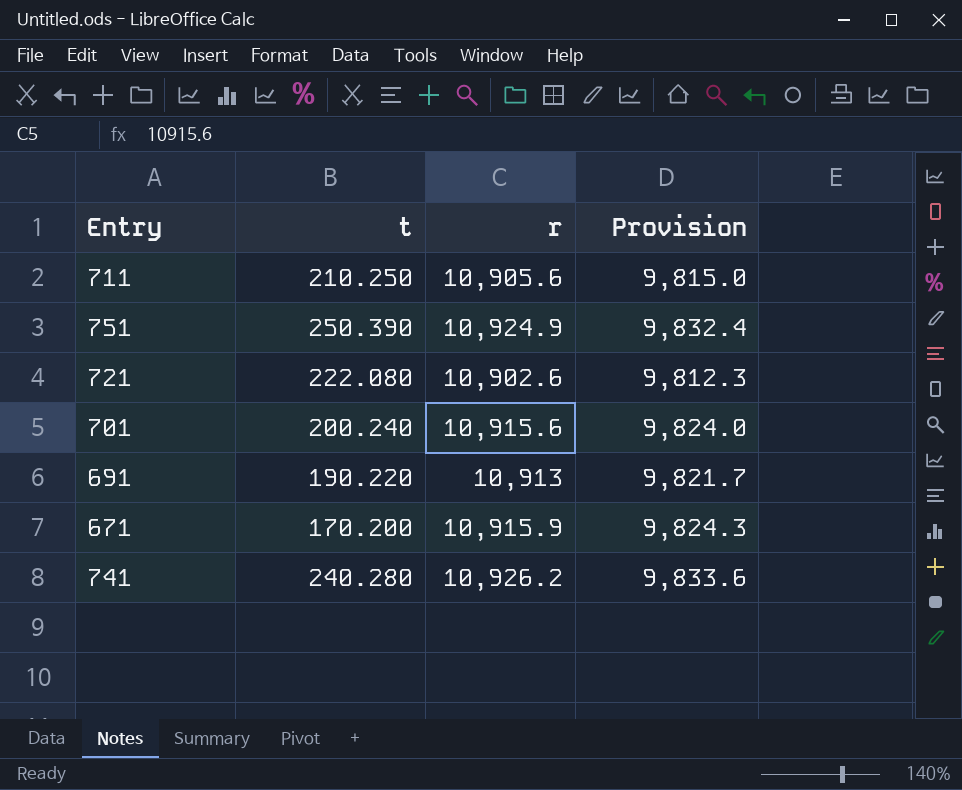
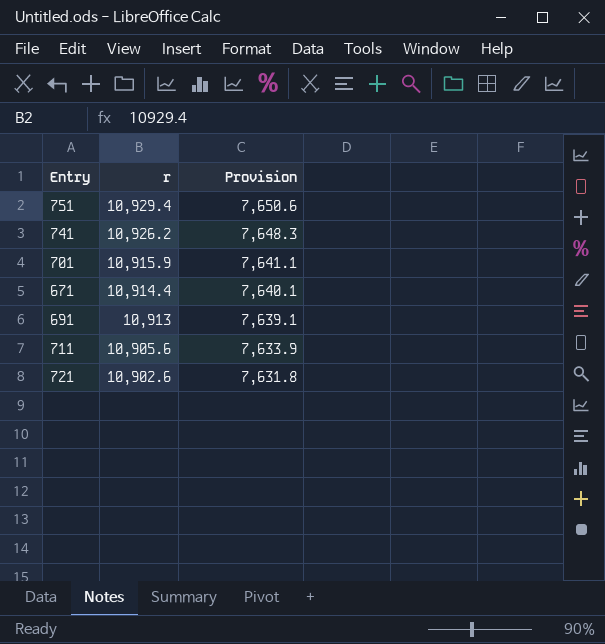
row order: none -> r descending
column t | position: 2 -> none
column Provision | formula: [r] * 0.9 -> [r] * 0.7
751 | r: 10,924.9 -> 10,929.4
701 | r: 10,915.6 -> 10,915.9
671 | r: 10,915.9 -> 10,914.4

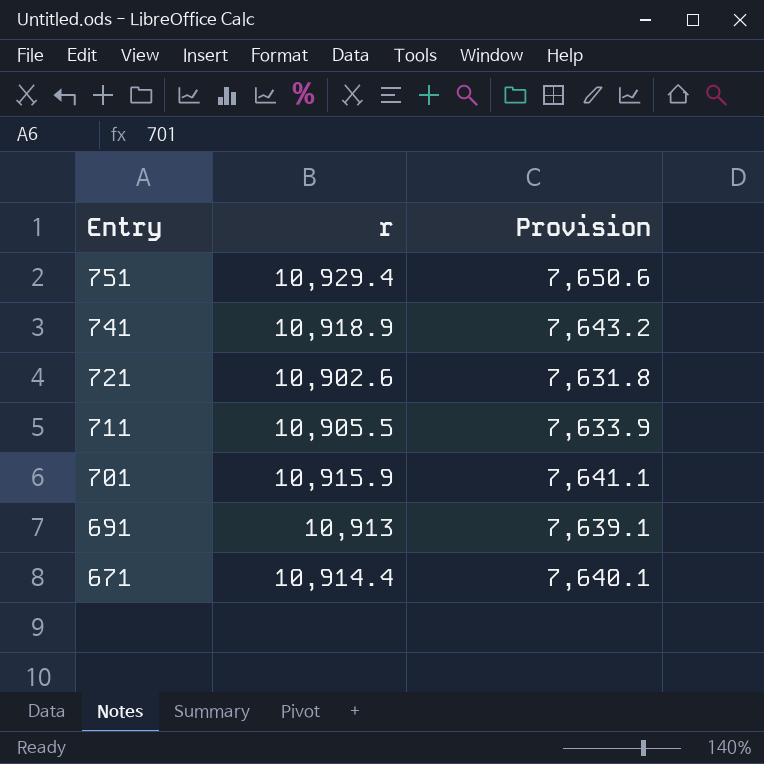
row order: r descending -> Entry descending
741 | r: 10,926.2 -> 10,918.9
741 | Provision: 7,648.3 -> 7,643.2
711 | r: 10,905.6 -> 10,905.5

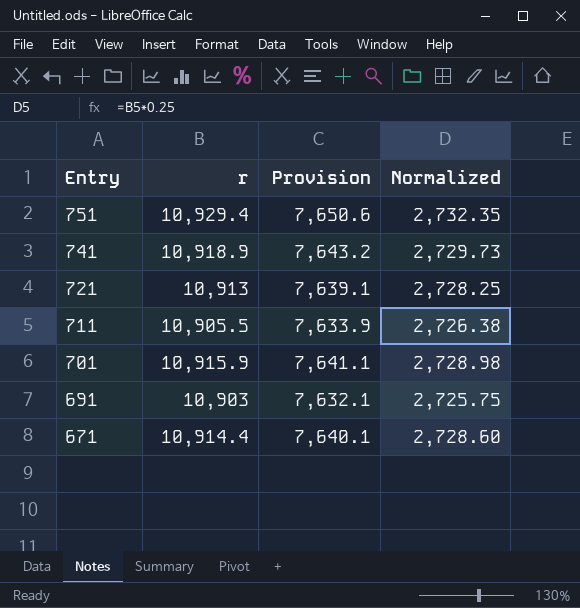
column Normalized | formula: none -> [r] * 0.25
721 | r: 10,902.6 -> 10,913
721 | Provision: 7,631.8 -> 7,639.1
691 | r: 10,913 -> 10,903
691 | Provision: 7,639.1 -> 7,632.1

